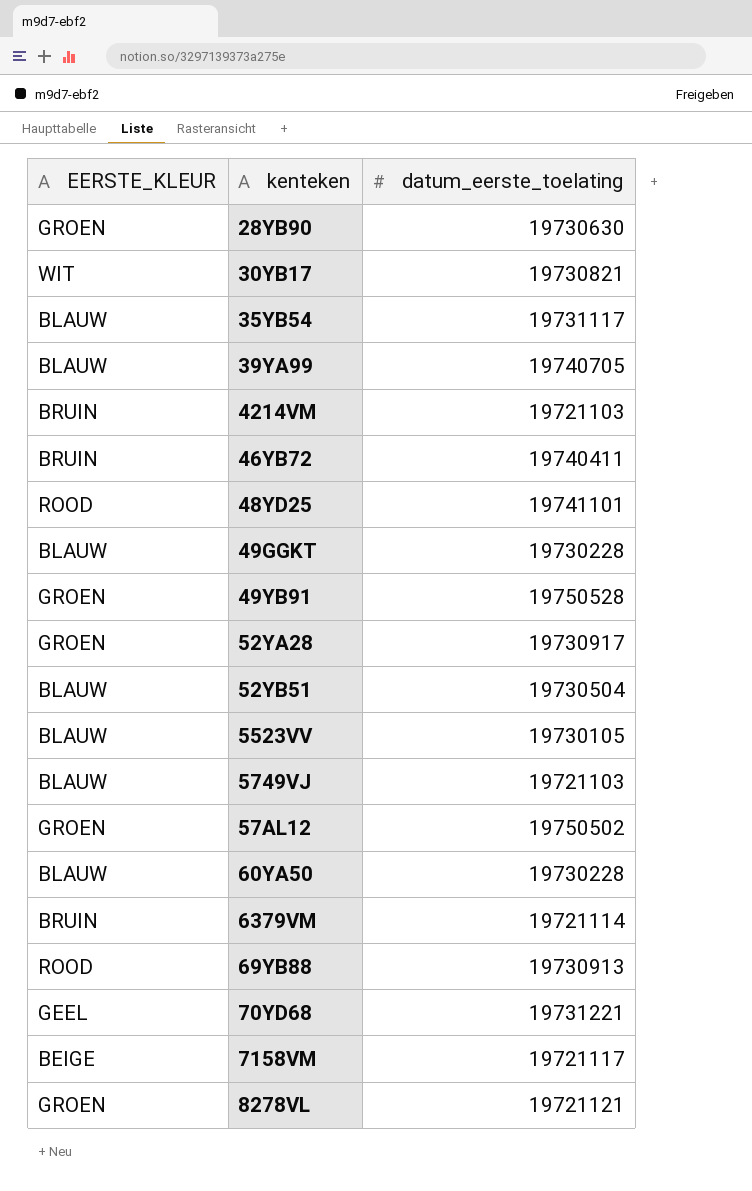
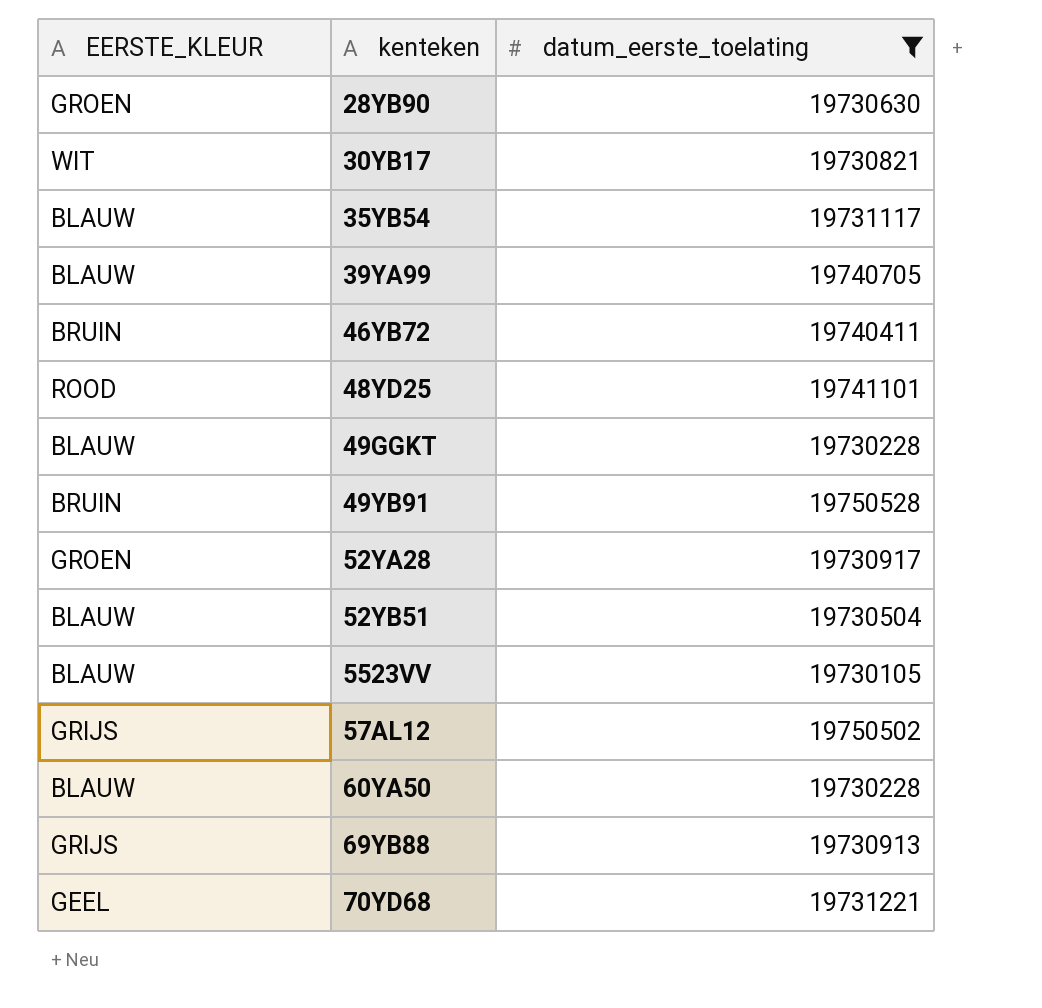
filter: none -> datum_eerste_toelating >= 19730105
49YB91 | EERSTE_KLEUR: GROEN -> BRUIN
57AL12 | EERSTE_KLEUR: GROEN -> GRIJS
69YB88 | EERSTE_KLEUR: ROOD -> GRIJS

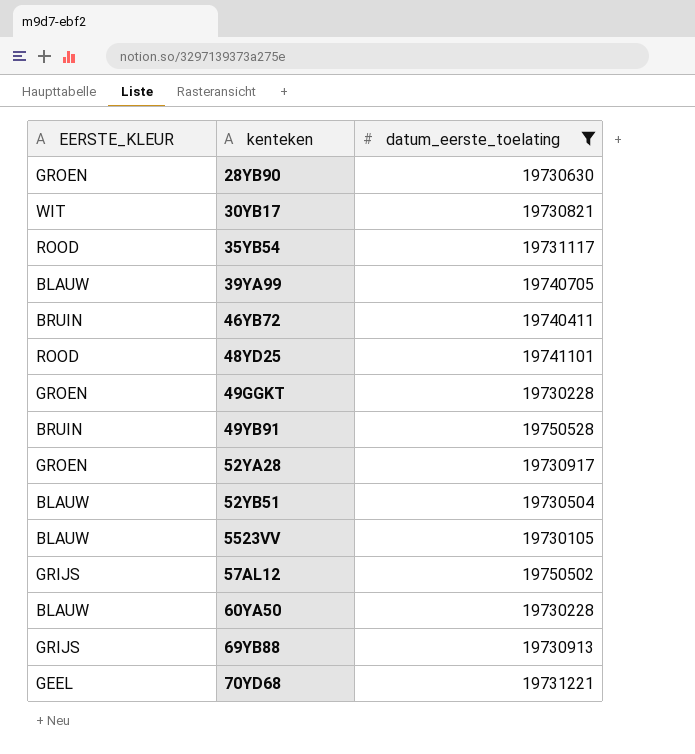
35YB54 | EERSTE_KLEUR: BLAUW -> ROOD
49GGKT | EERSTE_KLEUR: BLAUW -> GROEN

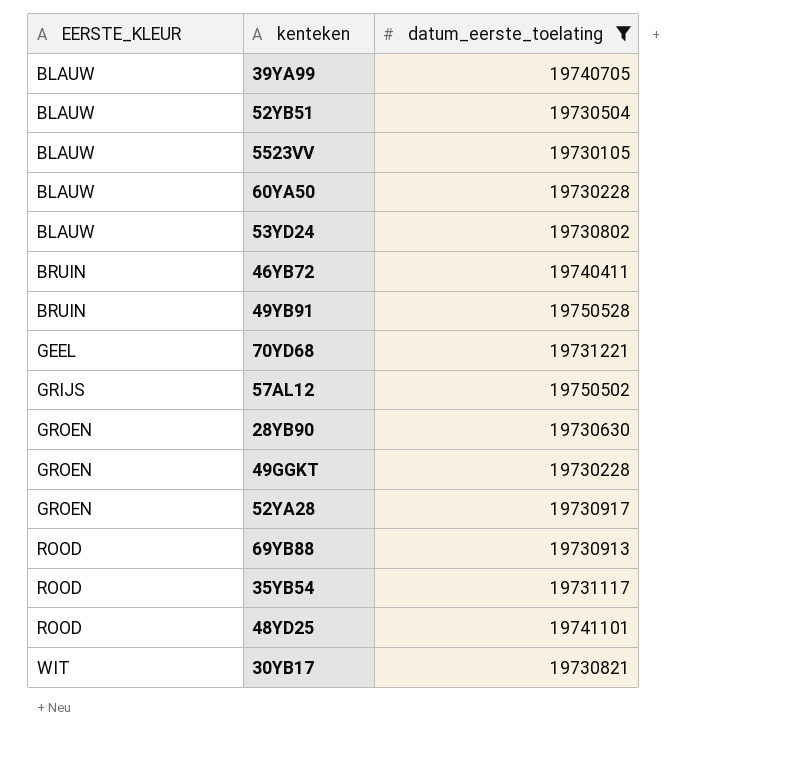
row order: none -> EERSTE_KLEUR ascending
row 53YD24: none -> BLAUW | 19730802
69YB88 | EERSTE_KLEUR: GRIJS -> ROOD

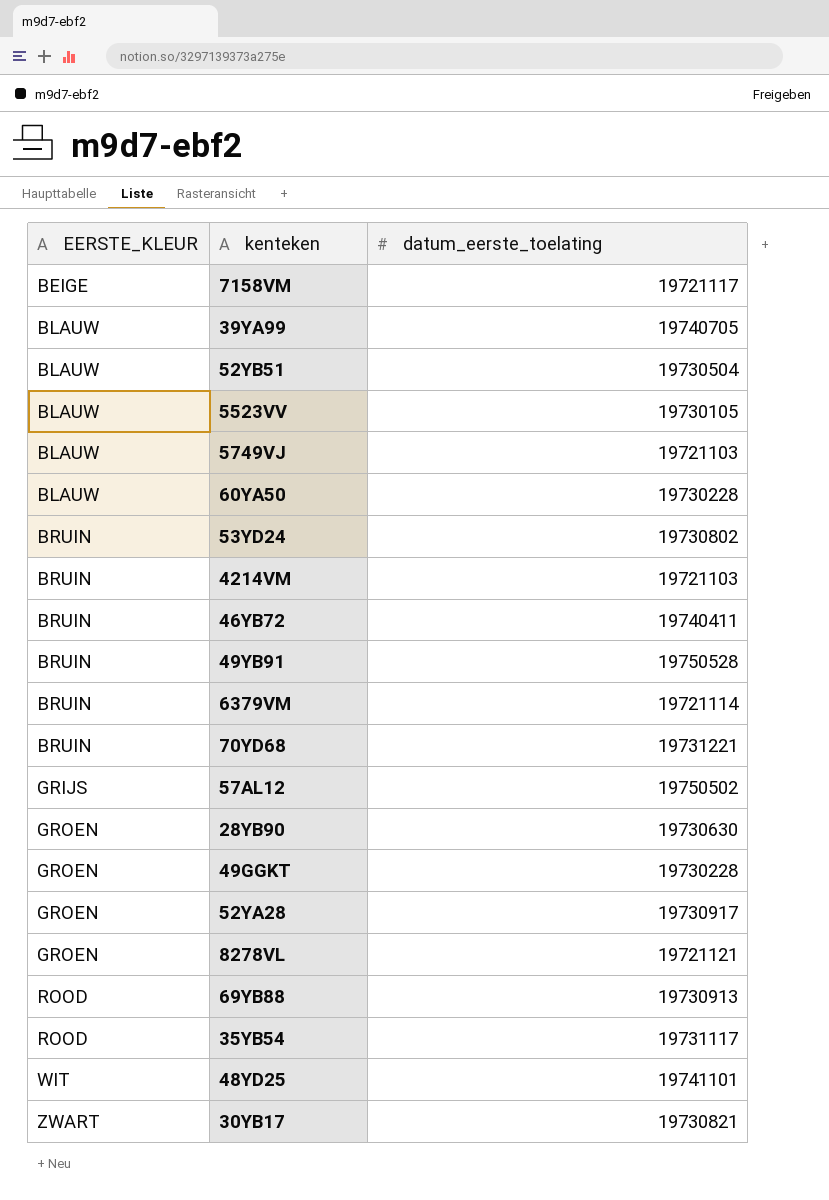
filter: datum_eerste_toelating >= 19730105 -> none
53YD24 | EERSTE_KLEUR: BLAUW -> BRUIN
70YD68 | EERSTE_KLEUR: GEEL -> BRUIN
48YD25 | EERSTE_KLEUR: ROOD -> WIT
30YB17 | EERSTE_KLEUR: WIT -> ZWART

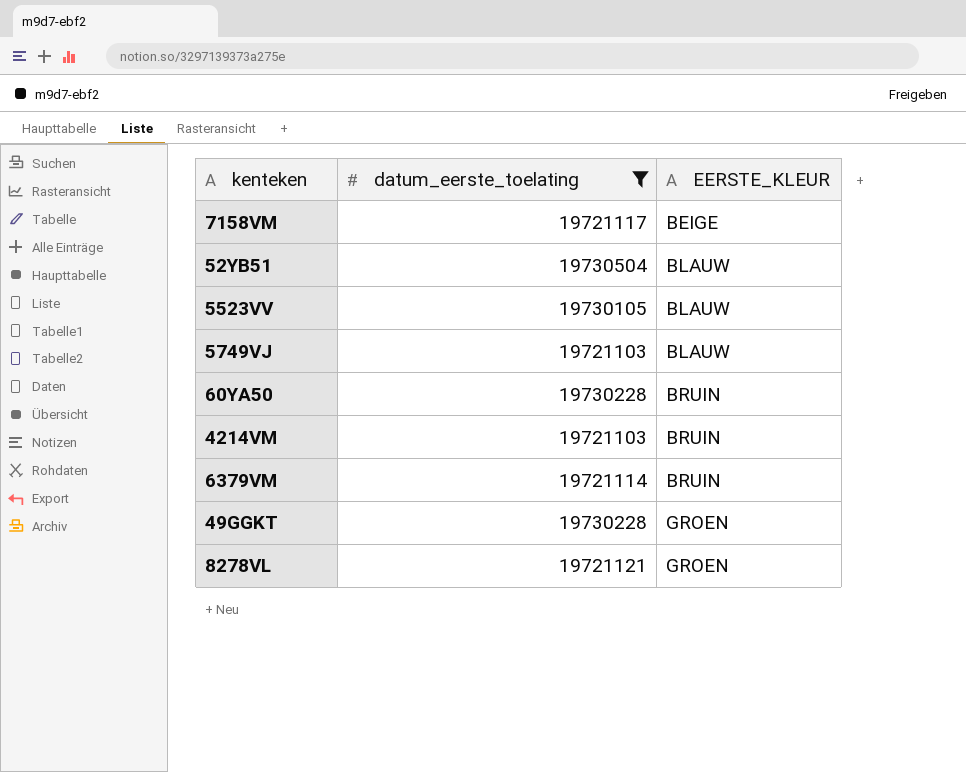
filter: none -> datum_eerste_toelating <= 19730504
column EERSTE_KLEUR | position: 1 -> 3
60YA50 | EERSTE_KLEUR: BLAUW -> BRUIN

